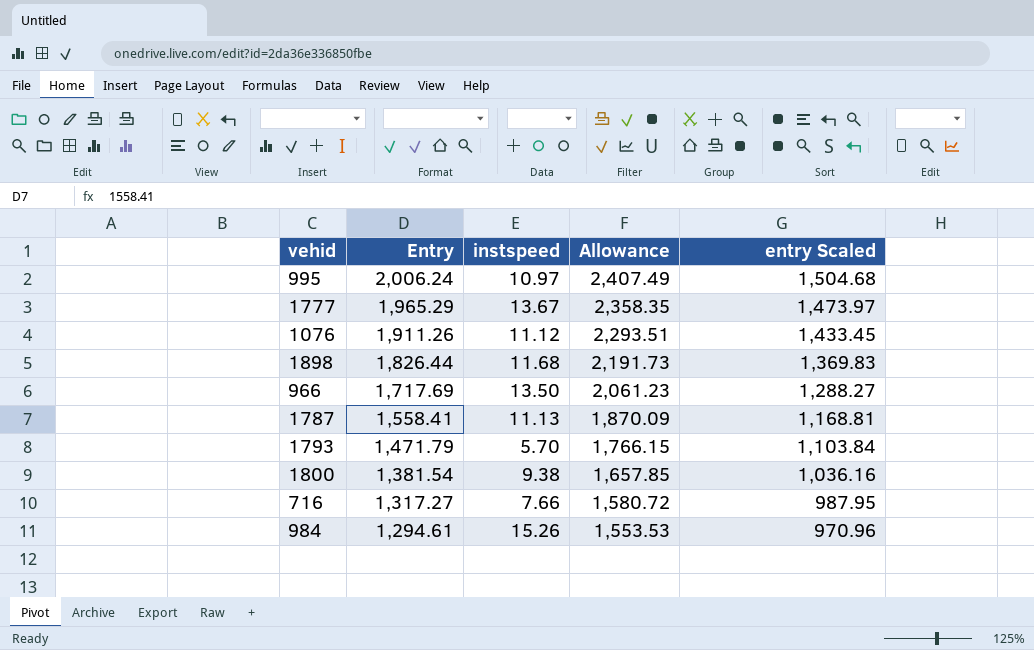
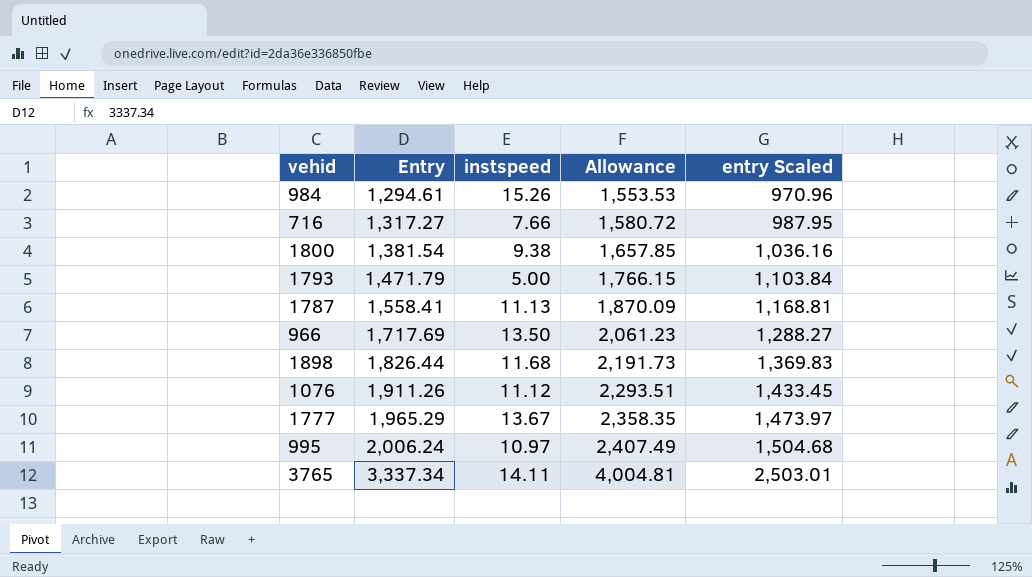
row order: Entry descending -> Entry ascending
1793 | instspeed: 5.70 -> 5.00
row 3765: none -> 3,337.34 | 14.11 | 4,004.81 | 2,503.01

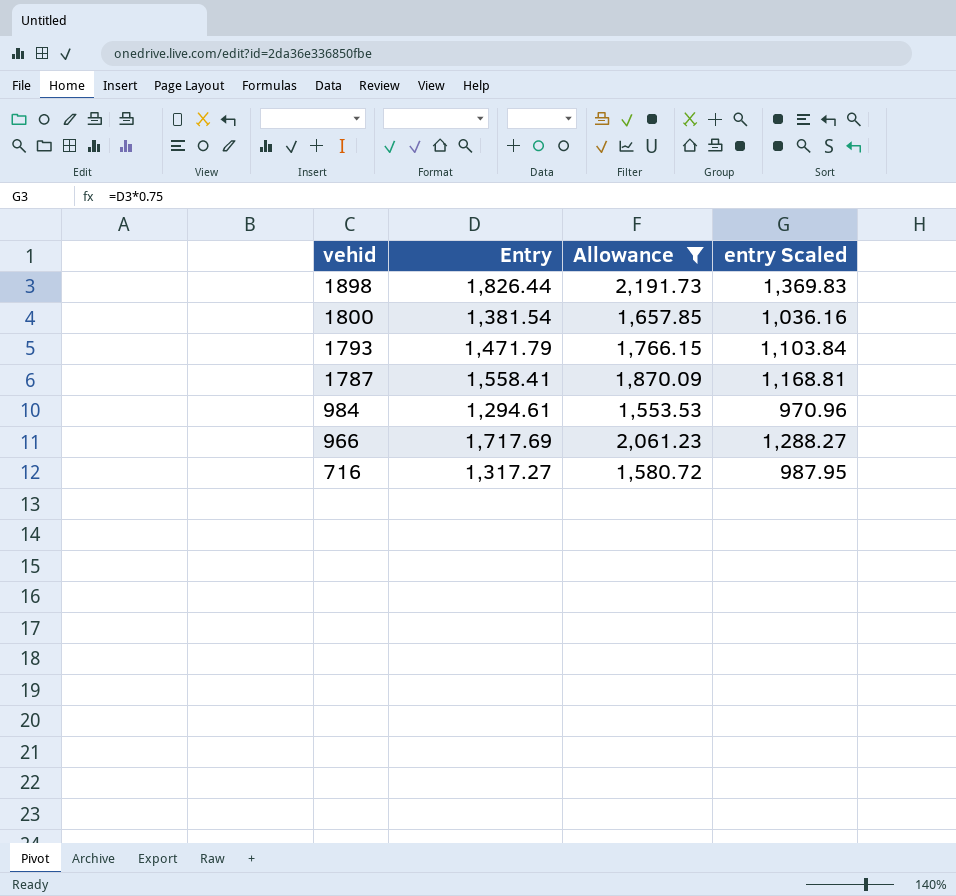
filter: none -> Allowance <= 2,191.73
row order: Entry ascending -> vehid descending
column instspeed | position: 3 -> none

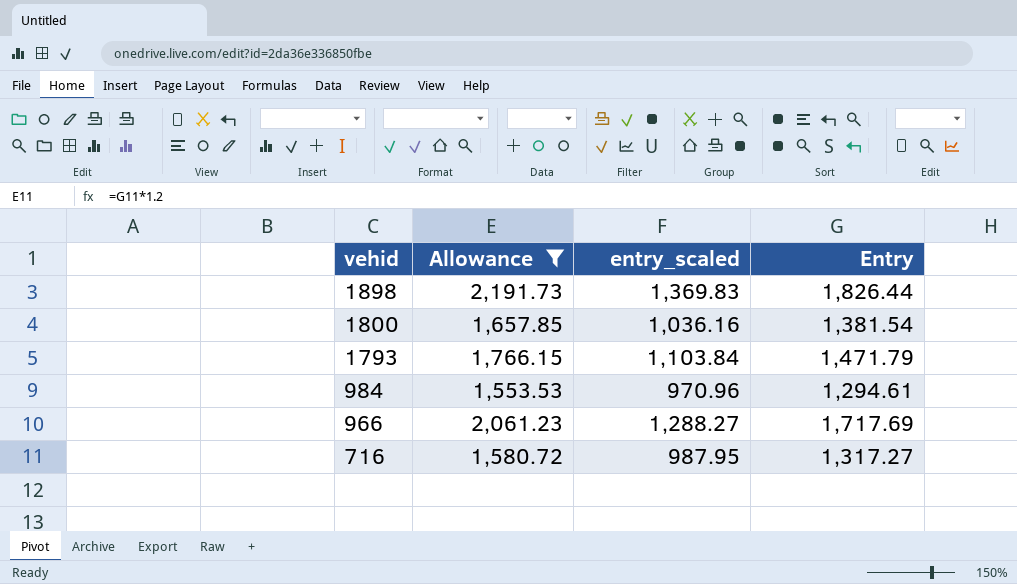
column name: entry Scaled -> entry_scaled
column Entry | position: 2 -> 4
row 1787: 1,558.41 | 1,870.09 | 1,168.81 -> none

